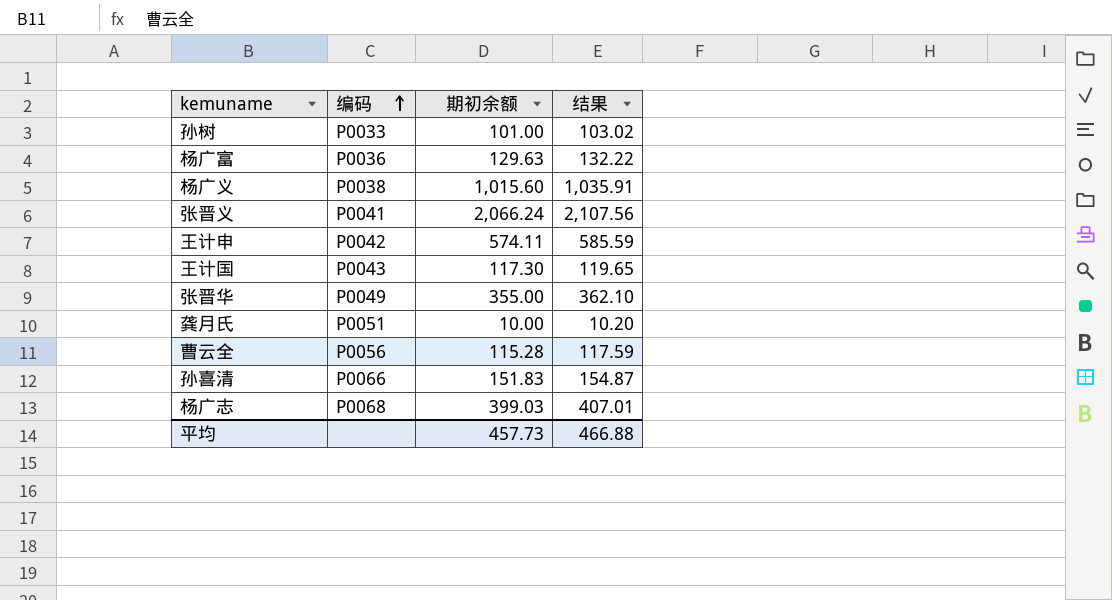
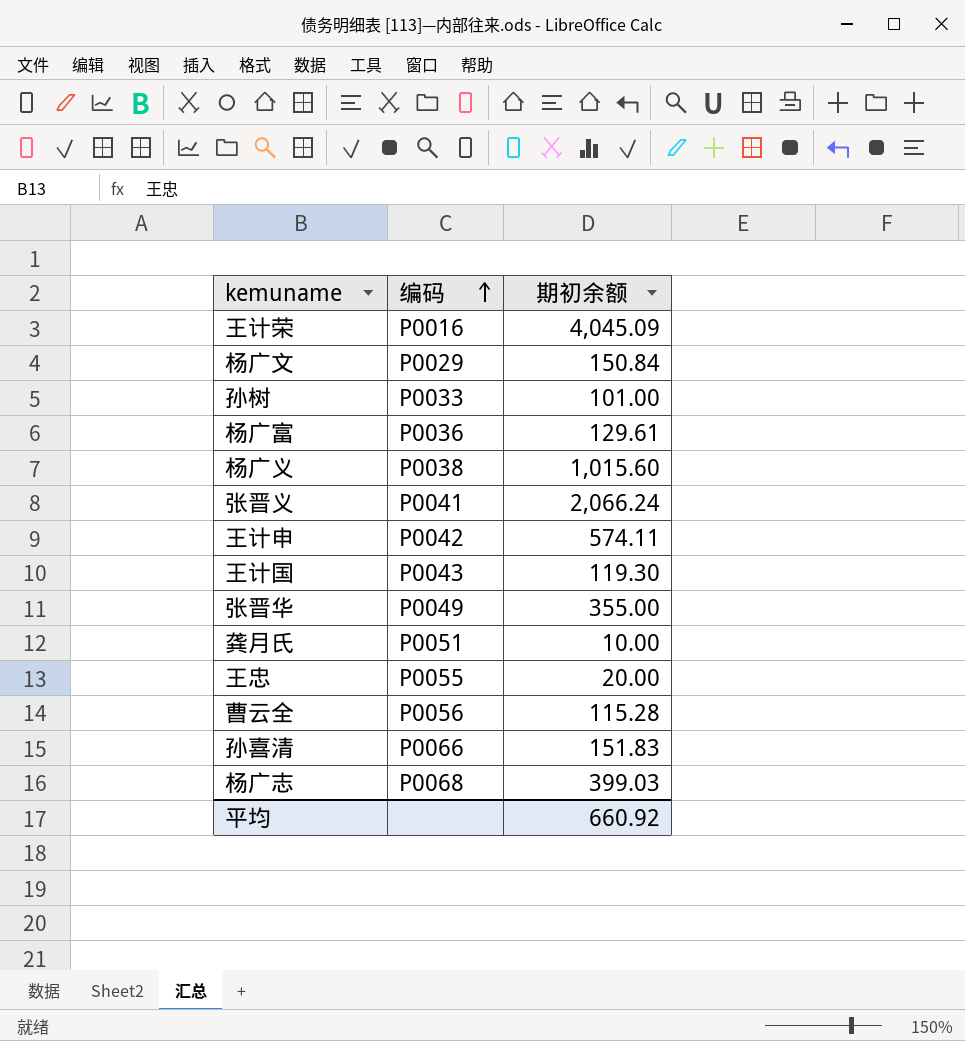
column 结果 | formula: [期初余额] * 1.02 -> none
row 王计荣: none -> P0016 | 4,045.09
row 杨广文: none -> P0029 | 150.84
杨广富 | 期初余额: 129.63 -> 129.61
王计国 | 期初余额: 117.30 -> 119.30
row 王忠: none -> P0055 | 20.00
平均 | 期初余额: 457.73 -> 660.92

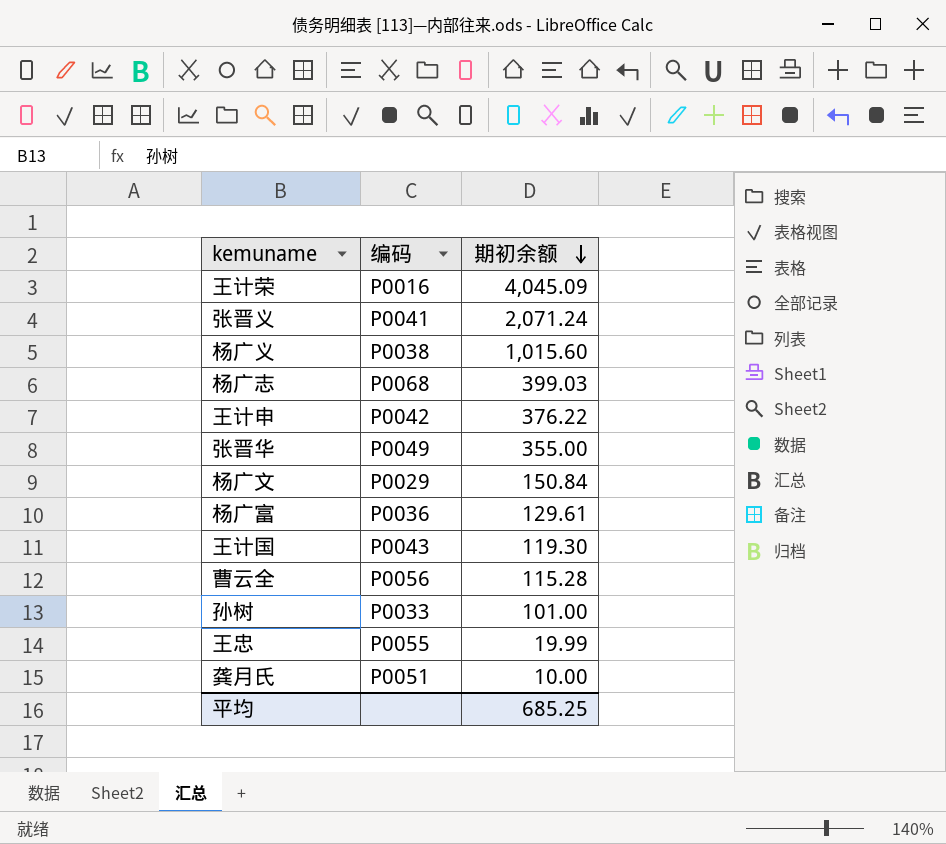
row order: 编码 ascending -> 期初余额 descending
row 孙喜清: P0066 | 151.83 -> none
张晋义 | 期初余额: 2,066.24 -> 2,071.24
王计申 | 期初余额: 574.11 -> 376.22
王忠 | 期初余额: 20.00 -> 19.99
平均 | 期初余额: 660.92 -> 685.25

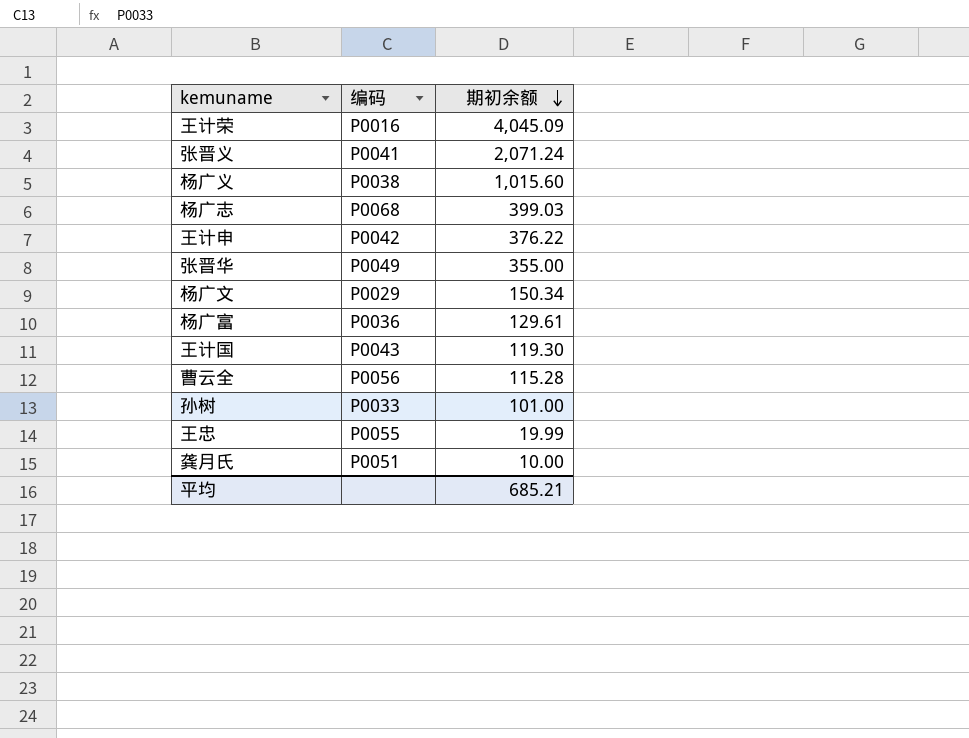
杨广文 | 期初余额: 150.84 -> 150.34
平均 | 期初余额: 685.25 -> 685.21

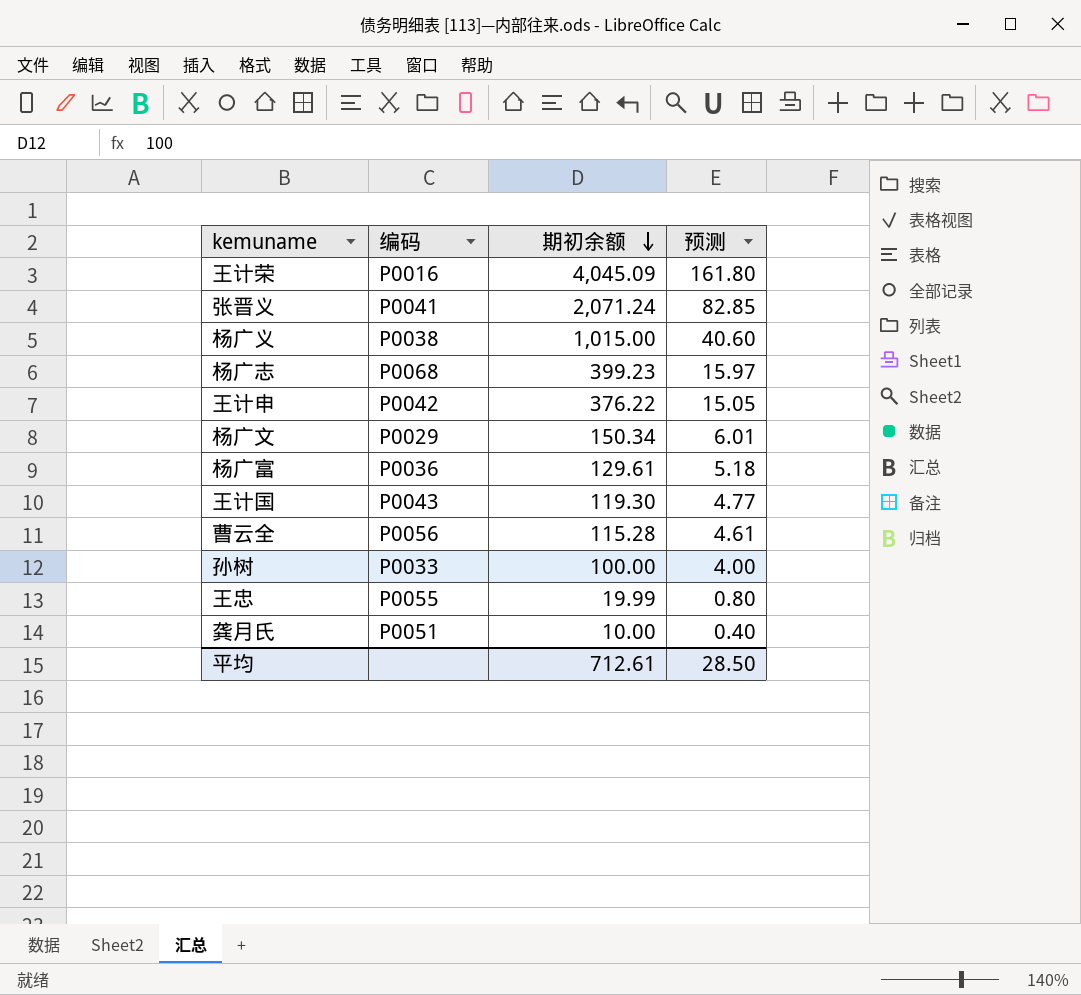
column 预测 | formula: none -> [期初余额] * 0.04
row 张晋华: P0049 | 355.00 -> none
杨广义 | 期初余额: 1,015.60 -> 1,015.00
杨广志 | 期初余额: 399.03 -> 399.23
孙树 | 期初余额: 101.00 -> 100.00
平均 | 期初余额: 685.21 -> 712.61

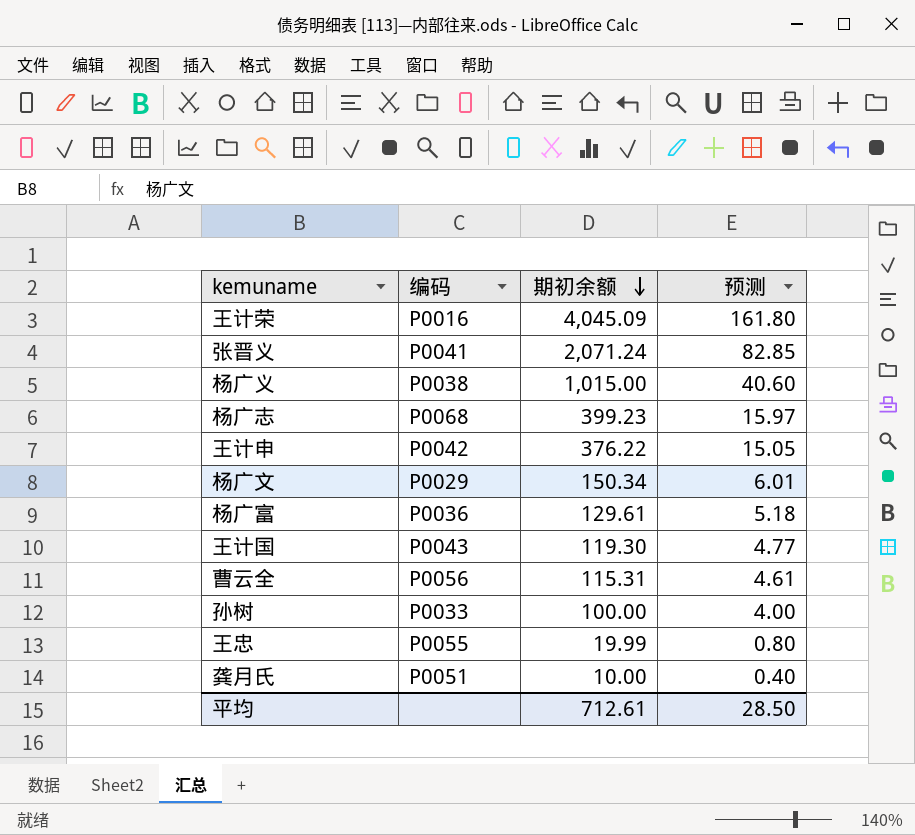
曹云全 | 期初余额: 115.28 -> 115.31

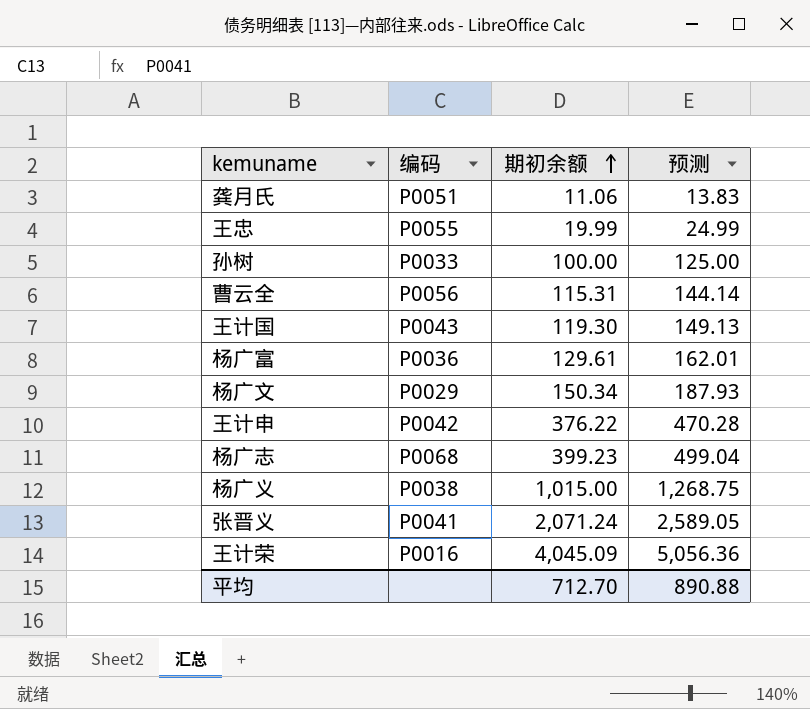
row order: 期初余额 descending -> 期初余额 ascending
column 预测 | formula: [期初余额] * 0.04 -> [期初余额] * 1.25
龚月氏 | 期初余额: 10.00 -> 11.06
平均 | 期初余额: 712.61 -> 712.70
平均 | 预测: 28.50 -> 890.88

